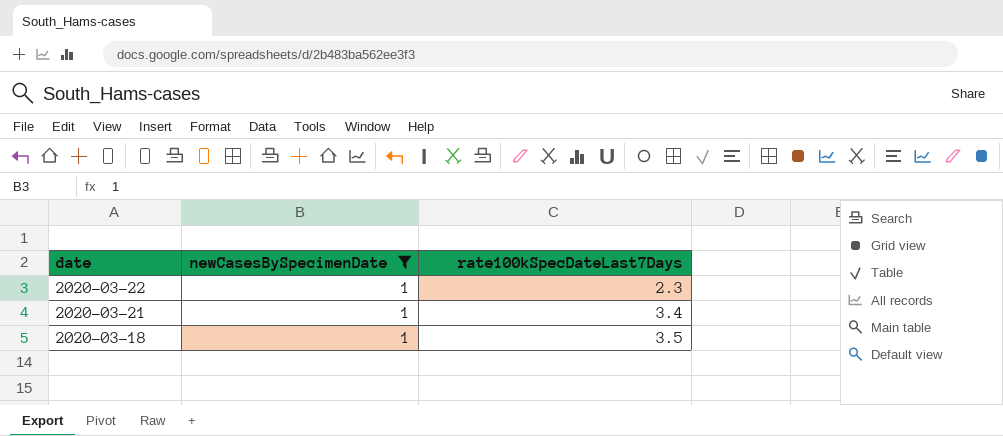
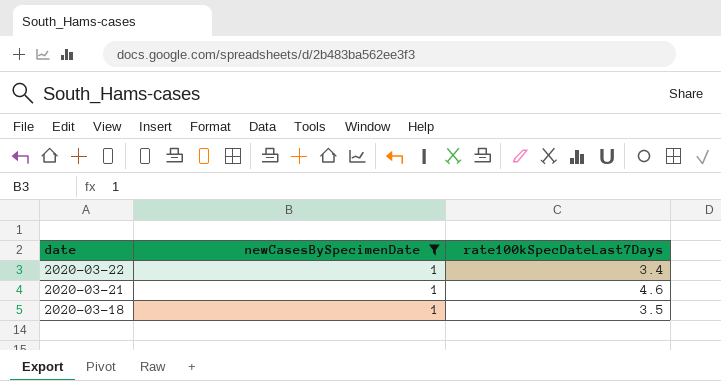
2020-03-22 | rate100kSpecDateLast7Days: 2.3 -> 3.4
2020-03-21 | rate100kSpecDateLast7Days: 3.4 -> 4.6

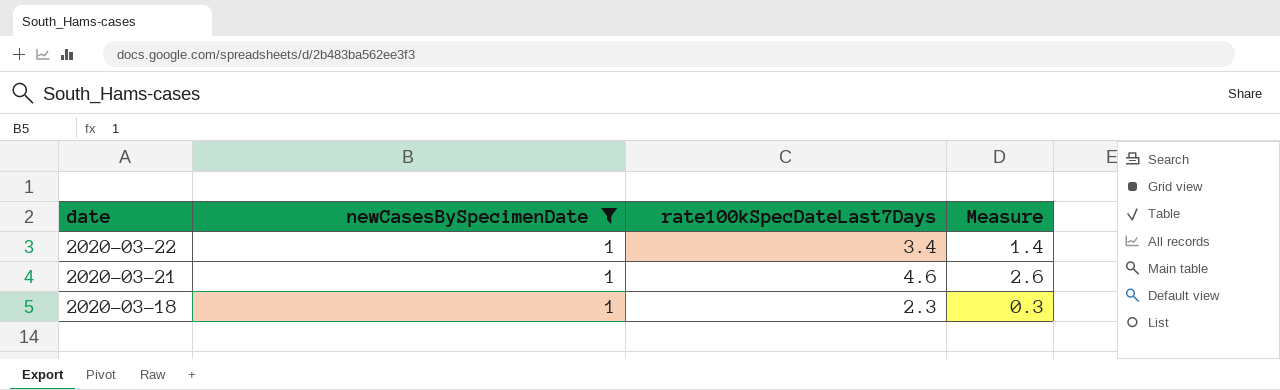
column Measure | formula: none -> [rate100kSpecDateLast7Days] - 2
2020-03-18 | rate100kSpecDateLast7Days: 3.5 -> 2.3

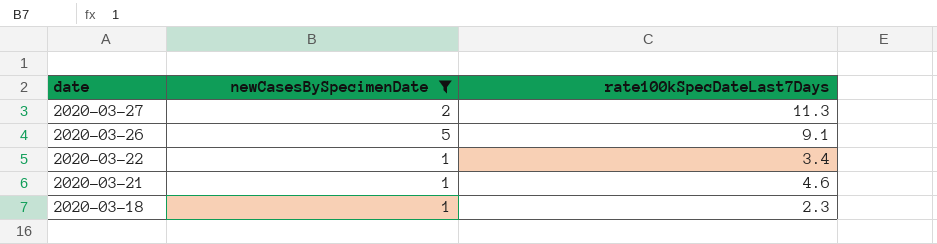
column Measure | formula: [rate100kSpecDateLast7Days] - 2 -> none
row 2020-03-27: none -> 2 | 11.3
row 2020-03-26: none -> 5 | 9.1

